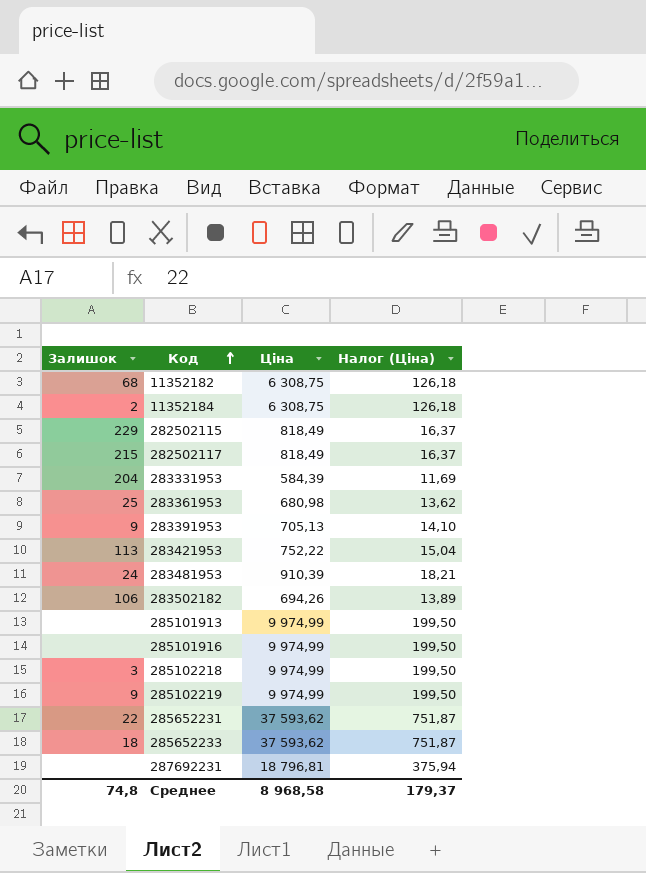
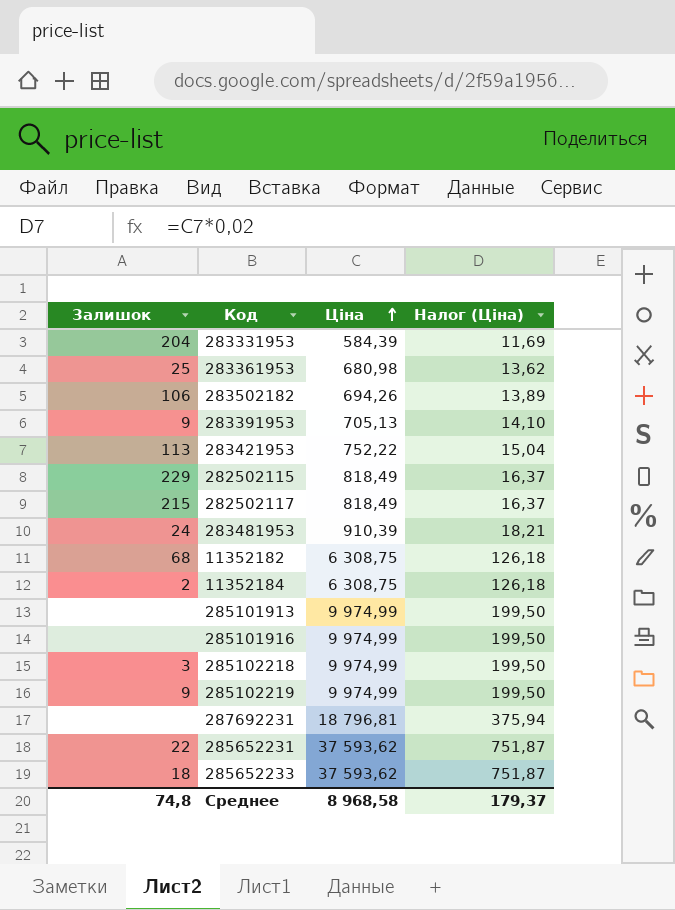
row order: Код ascending -> Ціна ascending

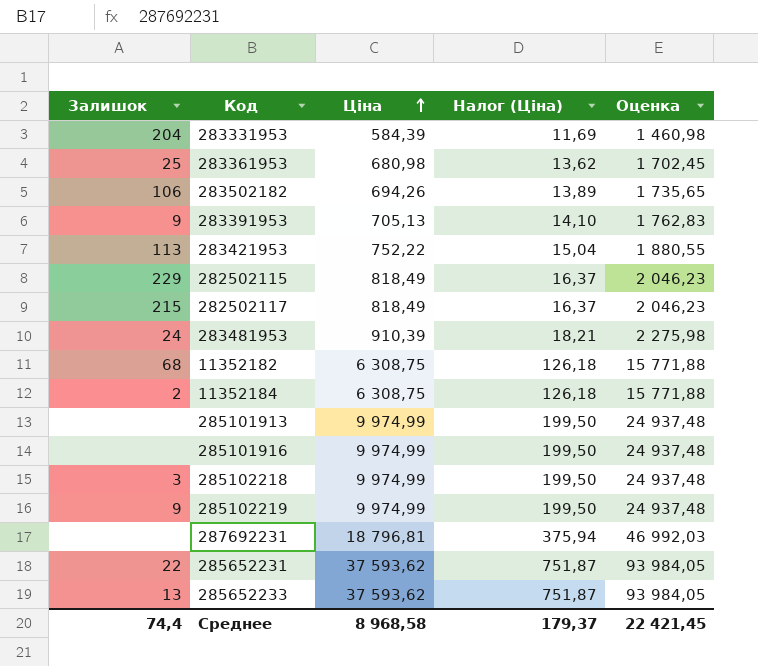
column Оценка | formula: none -> [Ціна] * 2,5
285652233 | Залишок: 18 -> 13
Среднее | Залишок: 74,8 -> 74,4

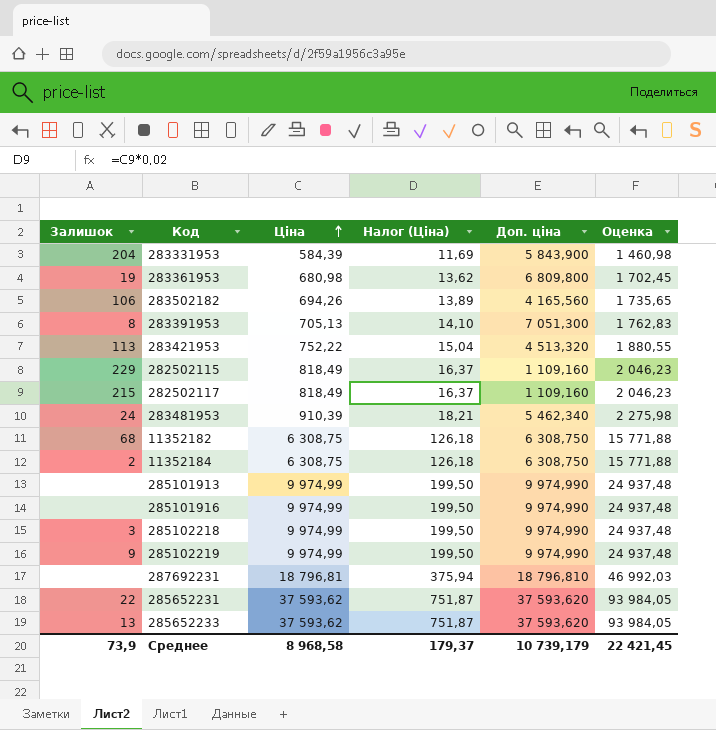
column Доп. ціна | position: none -> 5
283361953 | Залишок: 25 -> 19
283391953 | Залишок: 9 -> 8
Среднее | Залишок: 74,4 -> 73,9

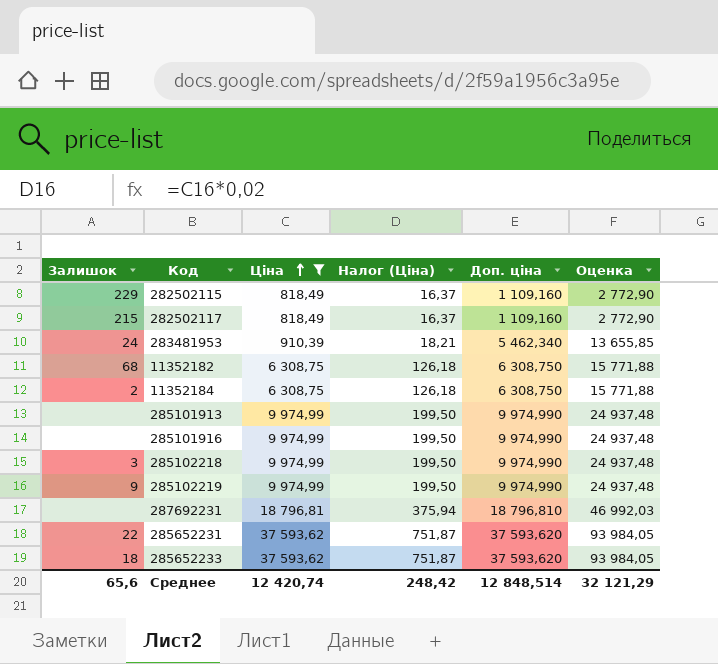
filter: none -> Ціна >= 818,49
column Оценка | formula: [Ціна] * 2,5 -> [Доп. ціна] * 2,5
285652233 | Залишок: 13 -> 18
Среднее | Залишок: 73,9 -> 65,6
Среднее | Ціна: 8 968,58 -> 12 420,74
Среднее | Налог (Ціна): 179,37 -> 248,42
Среднее | Доп. ціна: 10 739,179 -> 12 848,514
Среднее | Оценка: 22 421,45 -> 32 121,29

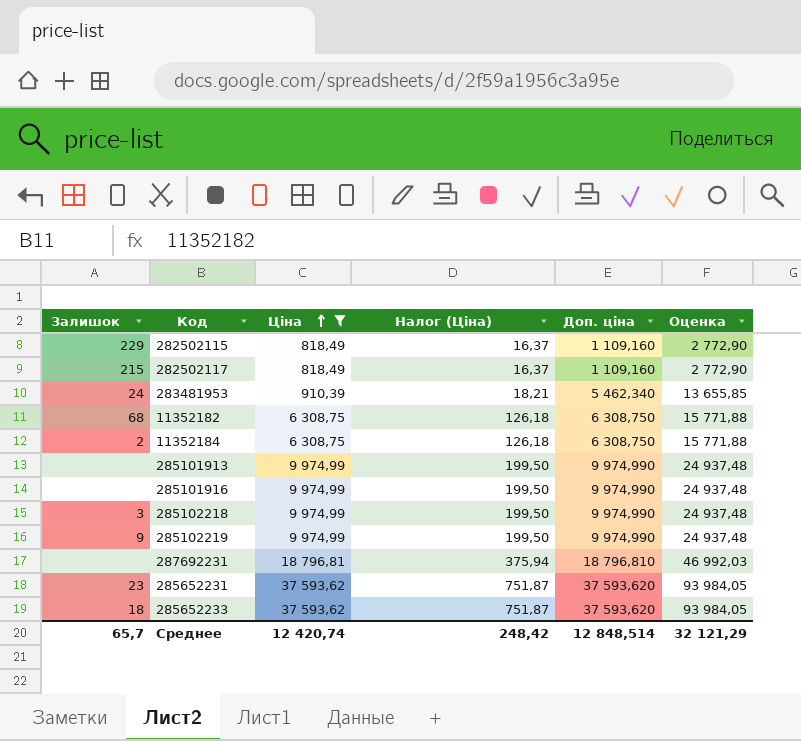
285652231 | Залишок: 22 -> 23
Среднее | Залишок: 65,6 -> 65,7

